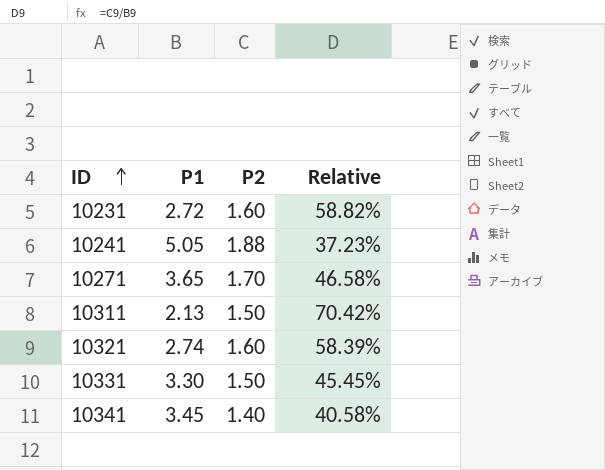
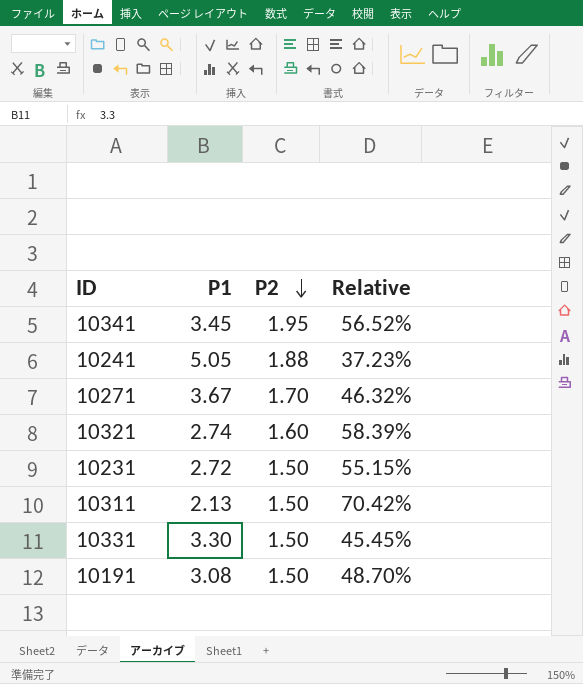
row order: ID ascending -> P2 descending
10341 | P2: 1.40 -> 1.95
10341 | Relative: 40.58% -> 56.52%
10271 | P1: 3.65 -> 3.67
10271 | Relative: 46.58% -> 46.32%
10231 | P2: 1.60 -> 1.50
10231 | Relative: 58.82% -> 55.15%
row 10191: none -> 3.08 | 1.50 | 48.70%

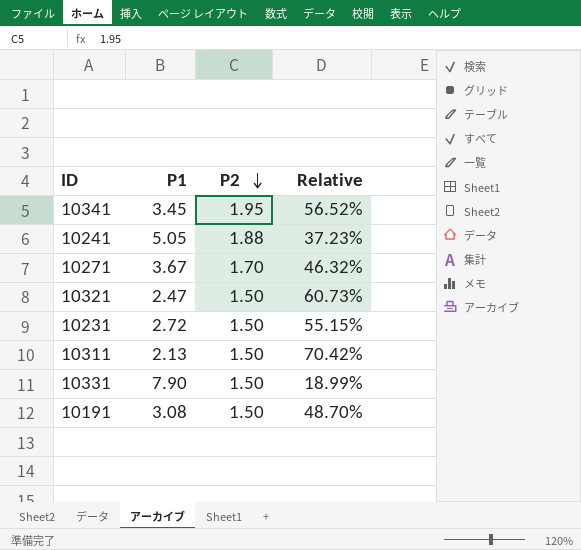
10321 | P1: 2.74 -> 2.47
10321 | P2: 1.60 -> 1.50
10321 | Relative: 58.39% -> 60.73%
10331 | P1: 3.30 -> 7.90
10331 | Relative: 45.45% -> 18.99%

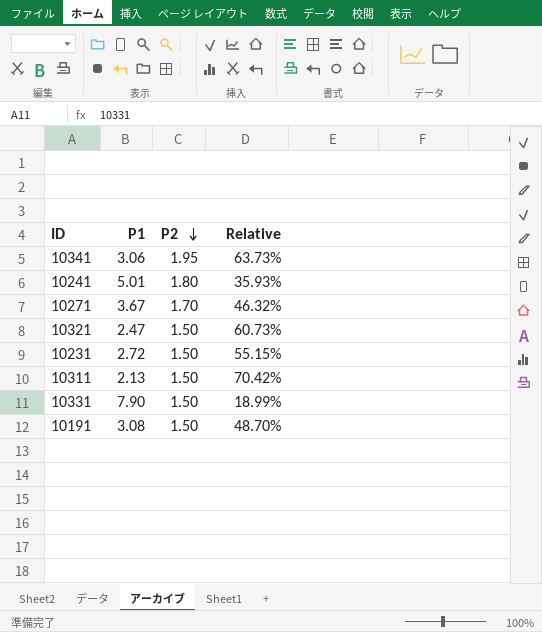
10341 | P1: 3.45 -> 3.06
10341 | Relative: 56.52% -> 63.73%
10241 | P1: 5.05 -> 5.01
10241 | P2: 1.88 -> 1.80
10241 | Relative: 37.23% -> 35.93%

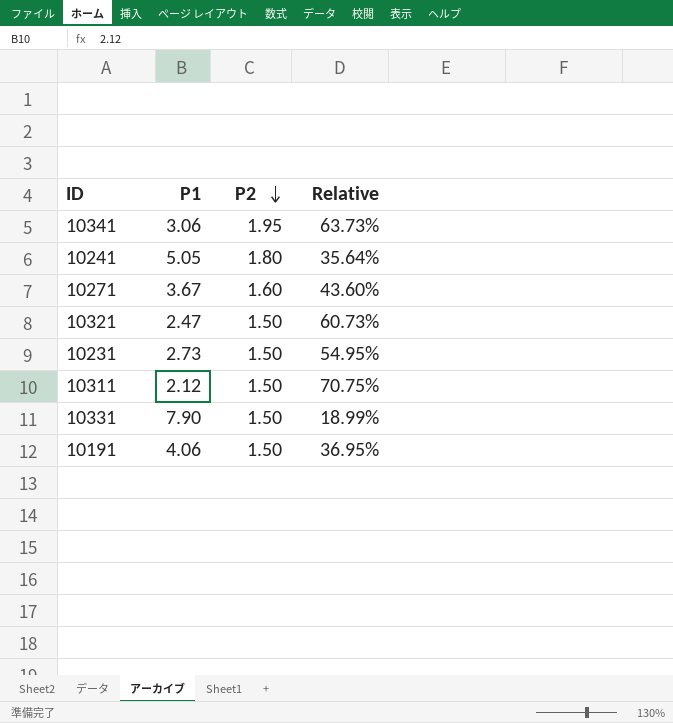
10241 | P1: 5.01 -> 5.05
10241 | Relative: 35.93% -> 35.64%
10271 | P2: 1.70 -> 1.60
10271 | Relative: 46.32% -> 43.60%
10231 | P1: 2.72 -> 2.73
10231 | Relative: 55.15% -> 54.95%
10311 | P1: 2.13 -> 2.12
10311 | Relative: 70.42% -> 70.75%
10191 | P1: 3.08 -> 4.06
10191 | Relative: 48.70% -> 36.95%

